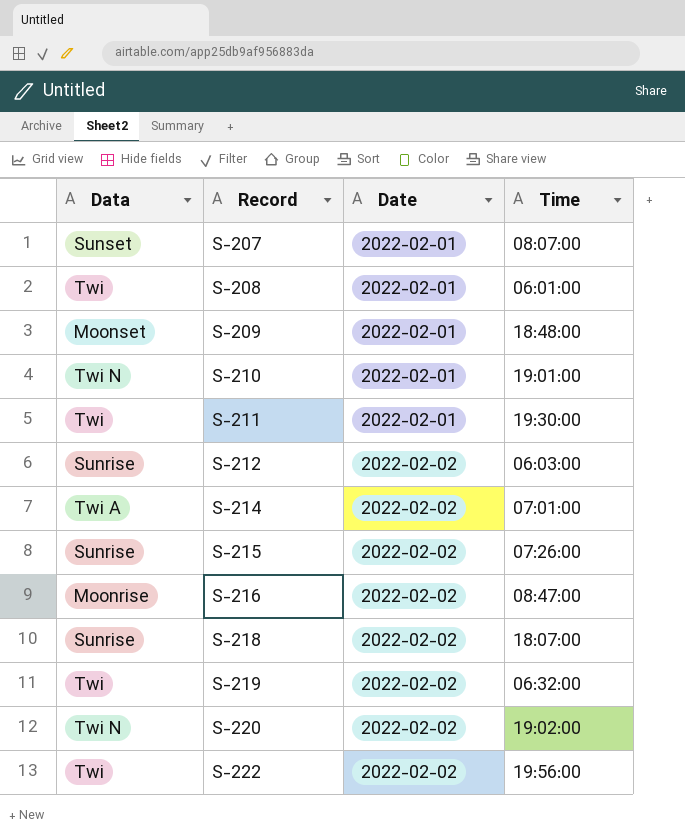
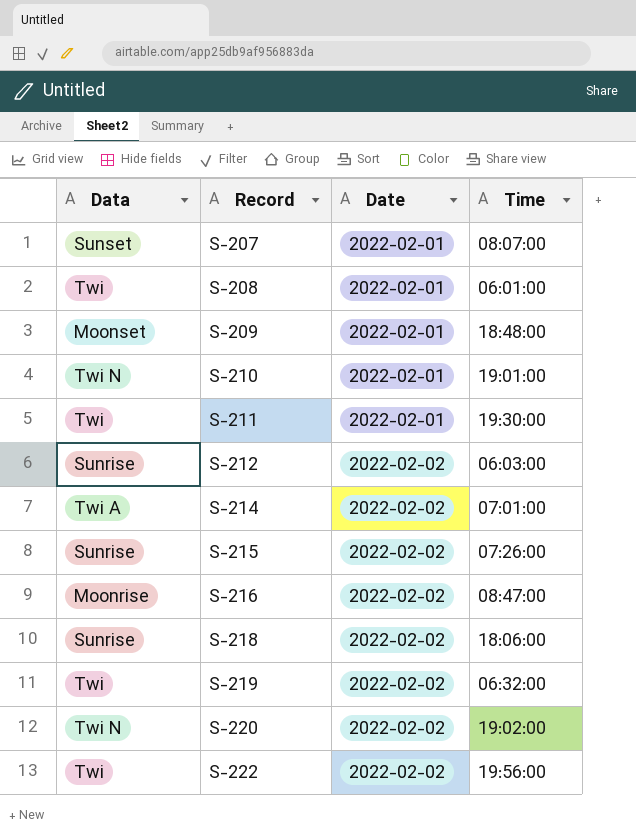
S-218 | Time: 18:07:00 -> 18:06:00

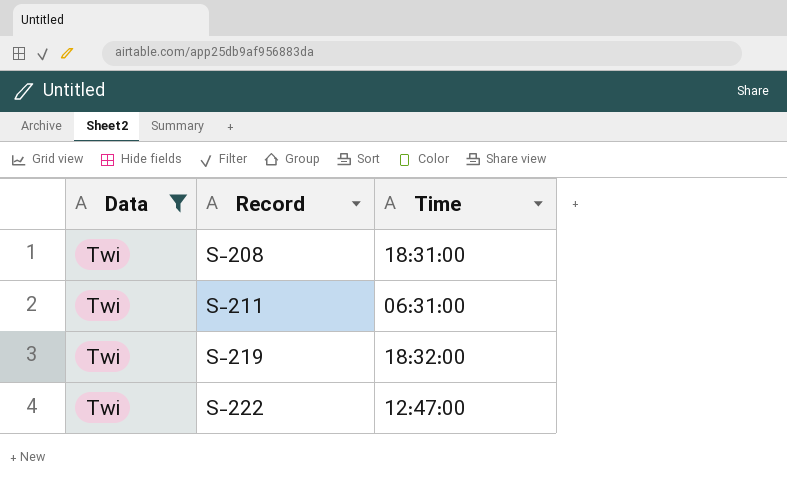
filter: none -> Data = Twi
column Date | position: 3 -> none
S-208 | Time: 06:01:00 -> 18:31:00
S-211 | Time: 19:30:00 -> 06:31:00
S-219 | Time: 06:32:00 -> 18:32:00
S-222 | Time: 19:56:00 -> 12:47:00

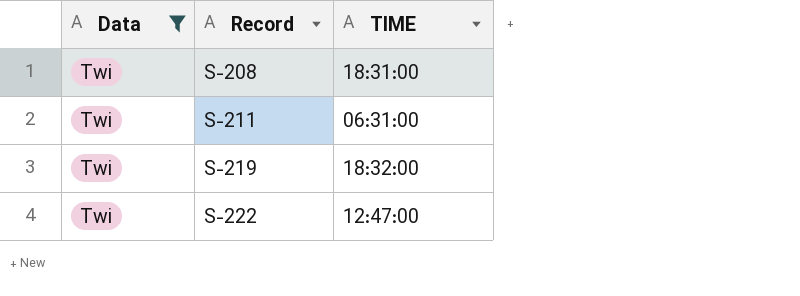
column name: Time -> TIME

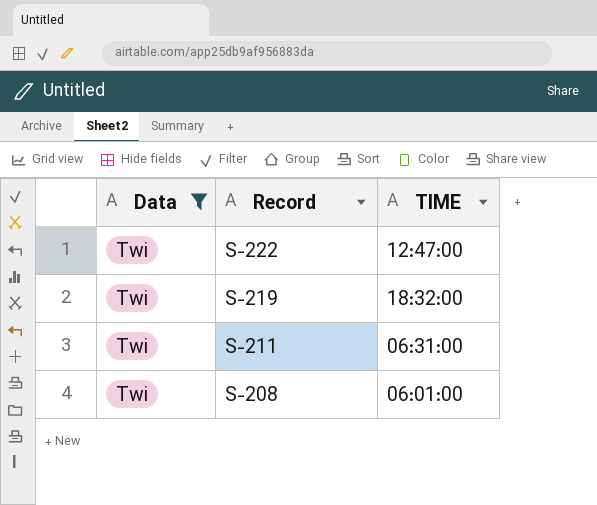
row order: Record ascending -> Record descending
S-208 | TIME: 18:31:00 -> 06:01:00

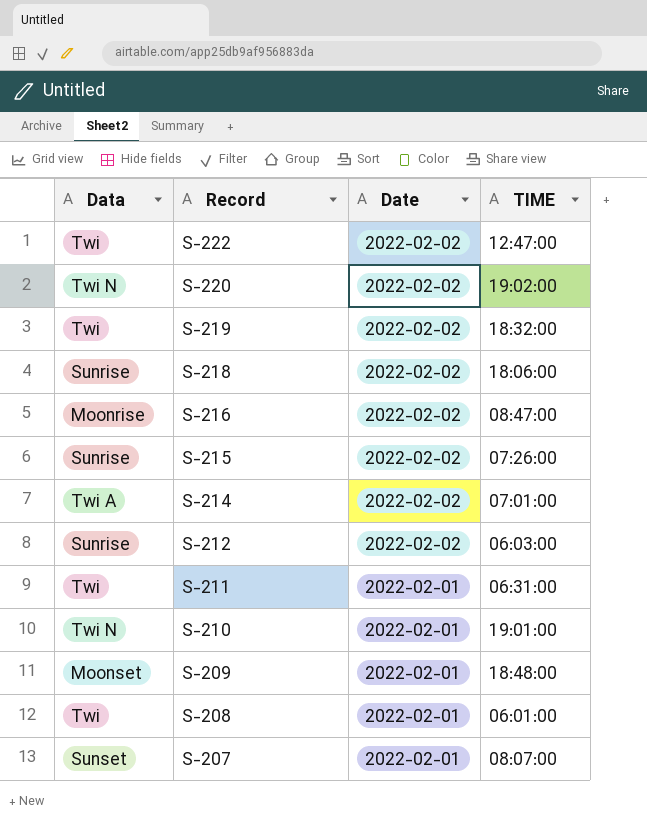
filter: Data = Twi -> none
column Date | position: none -> 3

